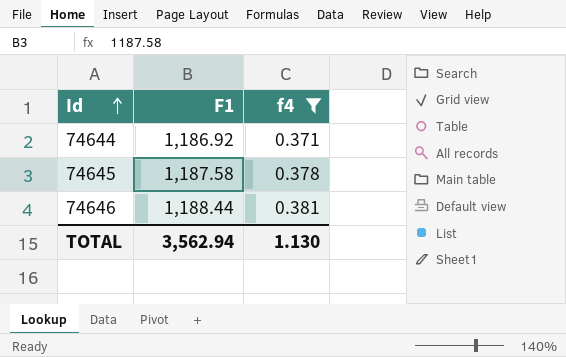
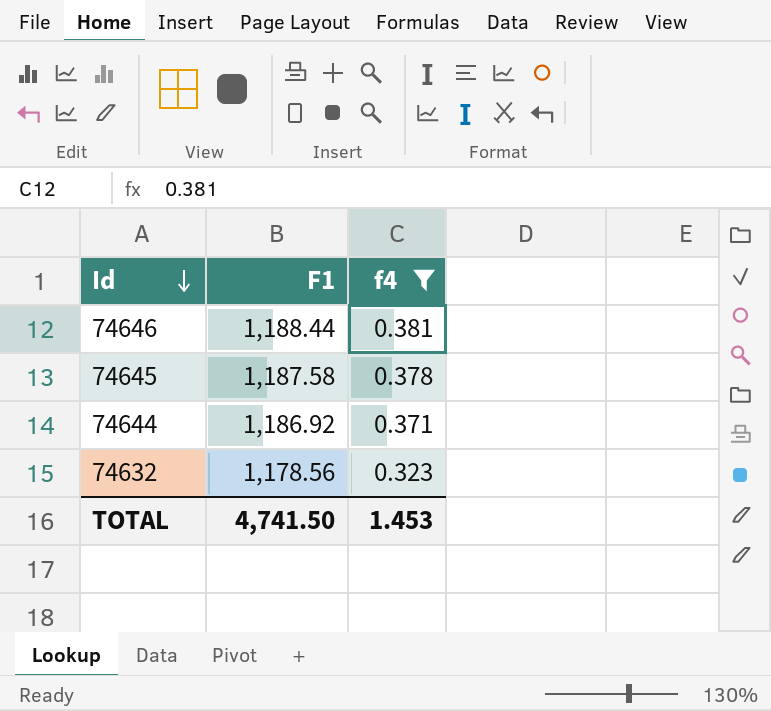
row order: Id ascending -> Id descending
row 74632: none -> 1,178.56 | 0.323
TOTAL | F1: 3,562.94 -> 4,741.50
TOTAL | f4: 1.130 -> 1.453

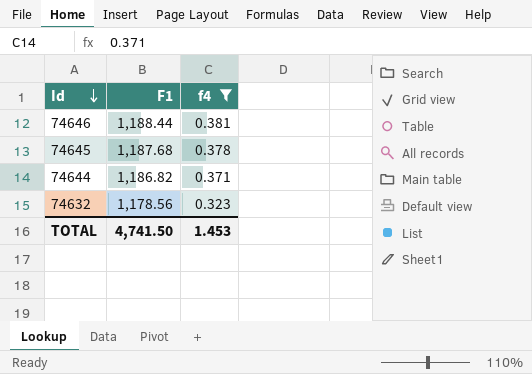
74645 | F1: 1,187.58 -> 1,187.68
74644 | F1: 1,186.92 -> 1,186.82

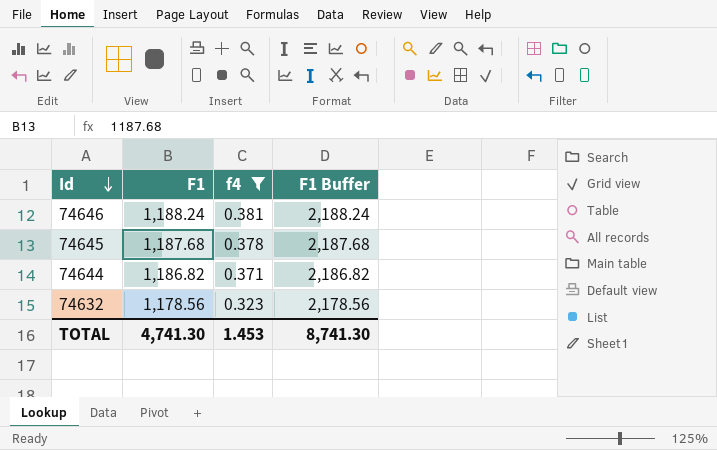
column F1 Buffer | formula: none -> [F1] + 1000
74646 | F1: 1,188.44 -> 1,188.24
TOTAL | F1: 4,741.50 -> 4,741.30

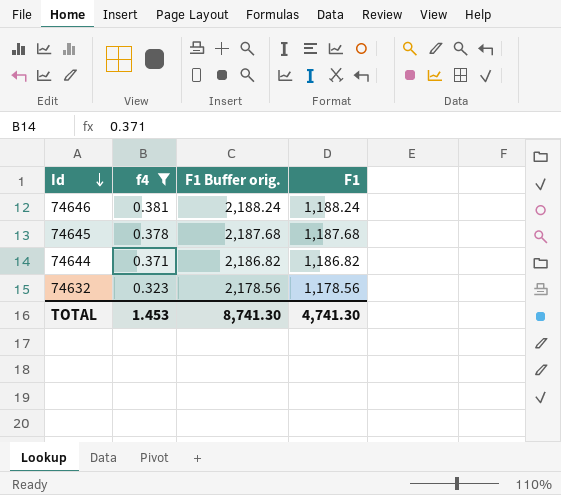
column name: F1 Buffer -> F1 Buffer orig.
column F1 | position: 2 -> 4

